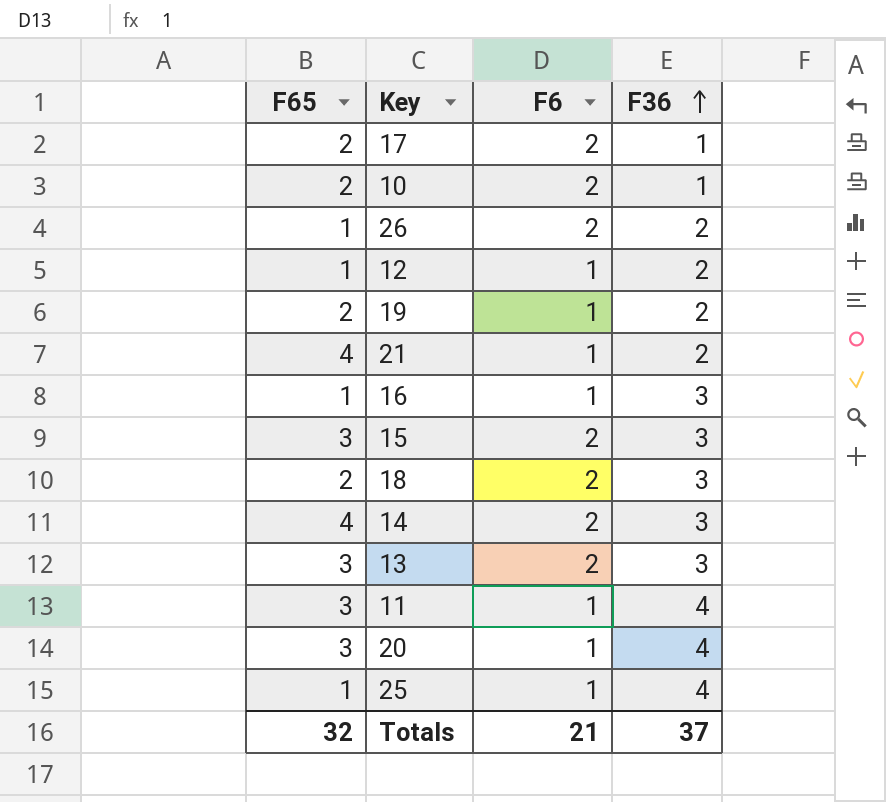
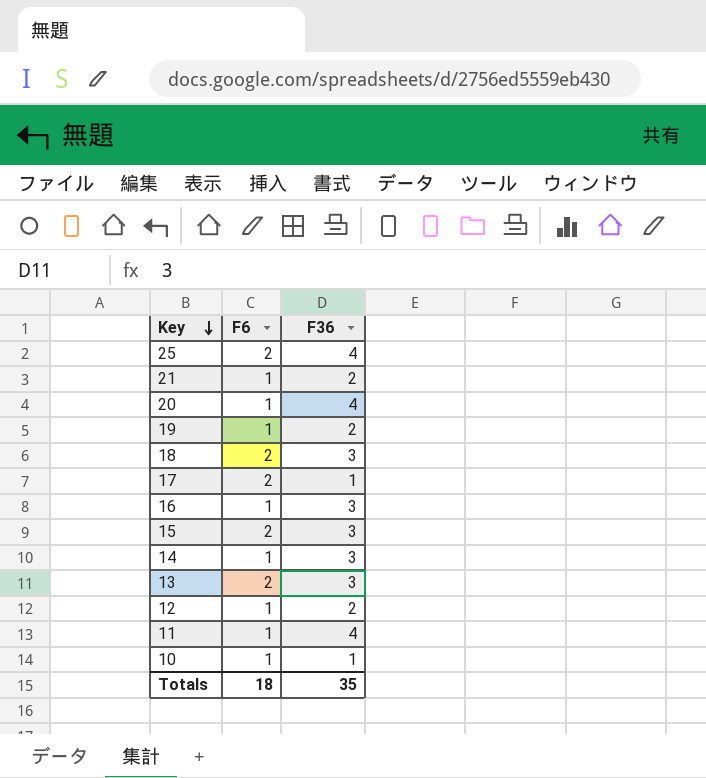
row order: F36 ascending -> Key descending
column F65 | position: 1 -> none
row 26: 1 | 2 | 2 -> none
25 | F6: 1 -> 2
14 | F6: 2 -> 1
10 | F6: 2 -> 1
Totals | F6: 21 -> 18
Totals | F36: 37 -> 35

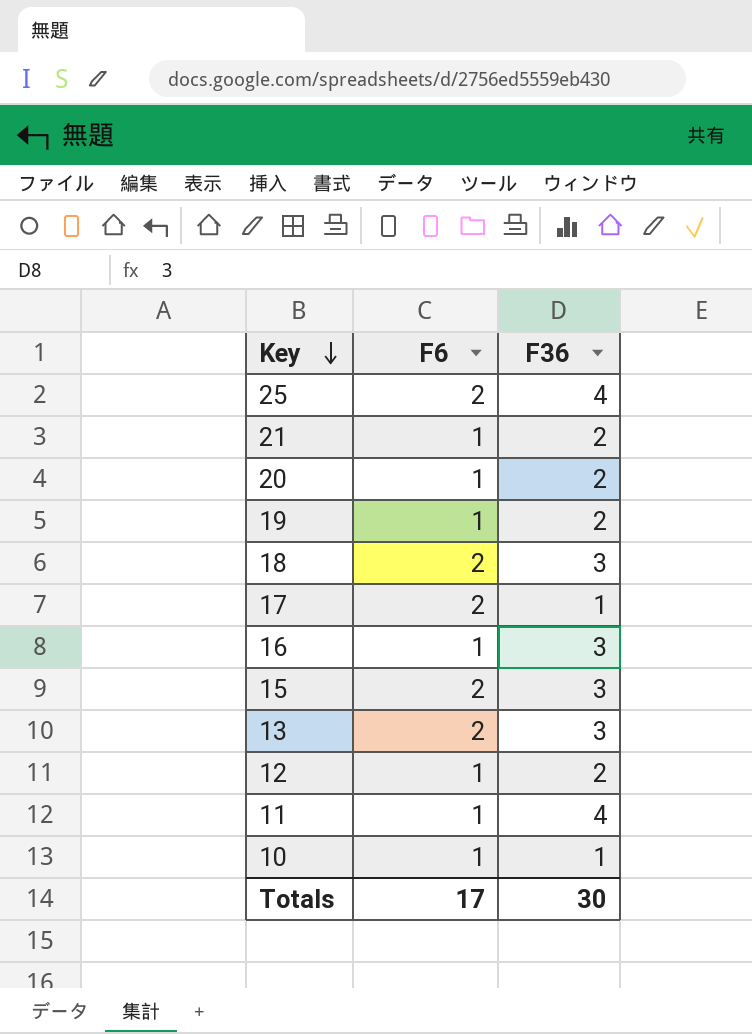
row 14: 1 | 3 -> none
20 | F36: 4 -> 2
Totals | F6: 18 -> 17
Totals | F36: 35 -> 30

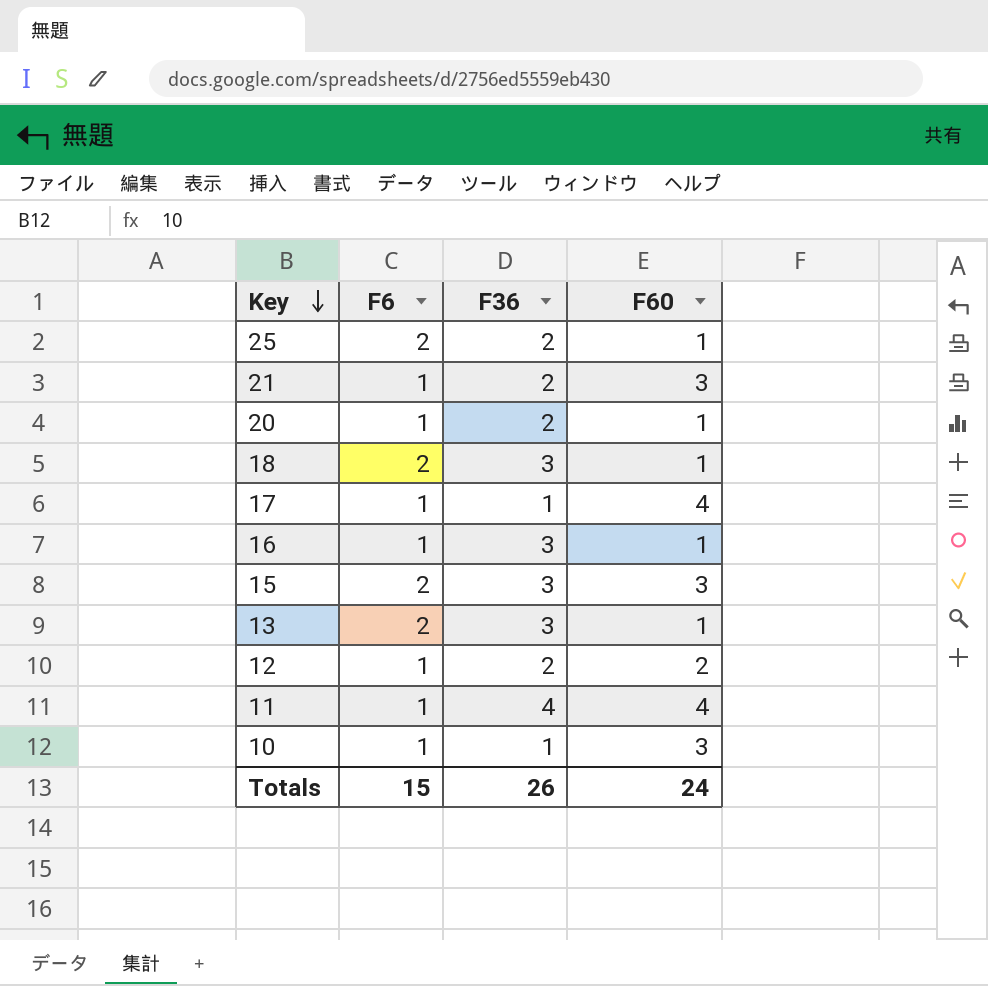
column F60 | position: none -> 4
row 19: 1 | 2 -> none
25 | F36: 4 -> 2
17 | F6: 2 -> 1
Totals | F6: 17 -> 15
Totals | F36: 30 -> 26

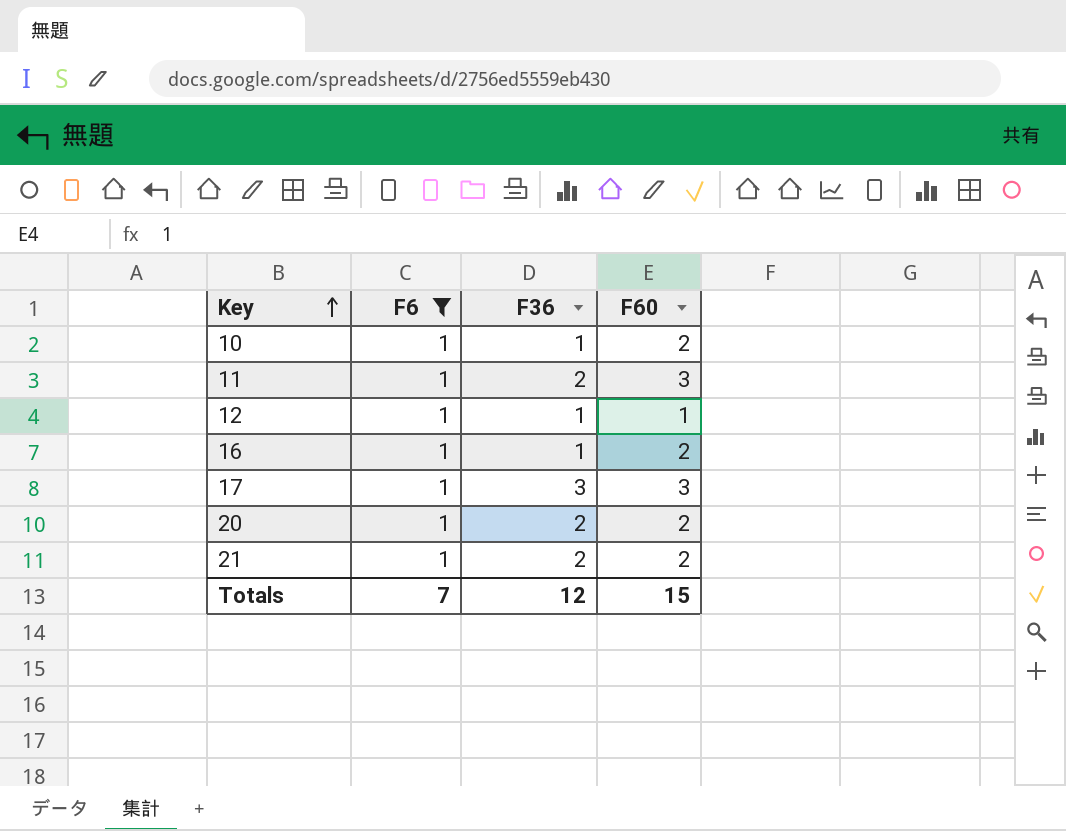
filter: none -> F6 = 1
row order: Key descending -> Key ascending
10 | F60: 3 -> 2
11 | F36: 4 -> 2
11 | F60: 4 -> 3
12 | F36: 2 -> 1
12 | F60: 2 -> 1
16 | F36: 3 -> 1
16 | F60: 1 -> 2
17 | F36: 1 -> 3
17 | F60: 4 -> 3
20 | F60: 1 -> 2
21 | F60: 3 -> 2
Totals | F6: 15 -> 7
Totals | F36: 26 -> 12
Totals | F60: 24 -> 15

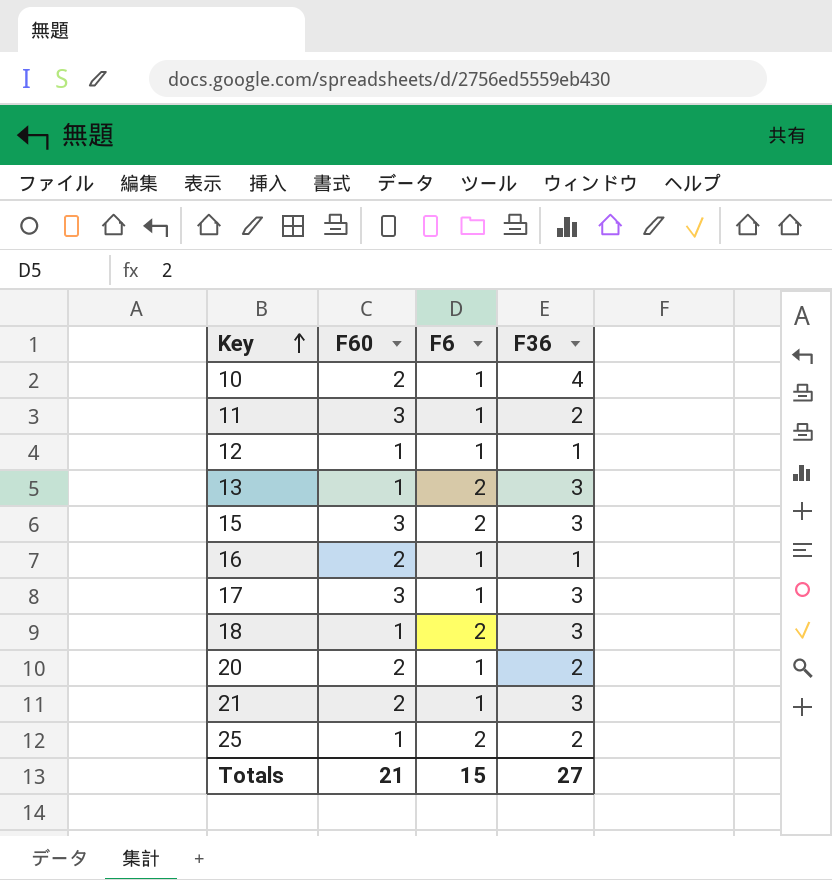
filter: F6 = 1 -> none
column F60 | position: 4 -> 2
10 | F36: 1 -> 4
21 | F36: 2 -> 3
Totals | F60: 15 -> 21
Totals | F6: 7 -> 15
Totals | F36: 12 -> 27

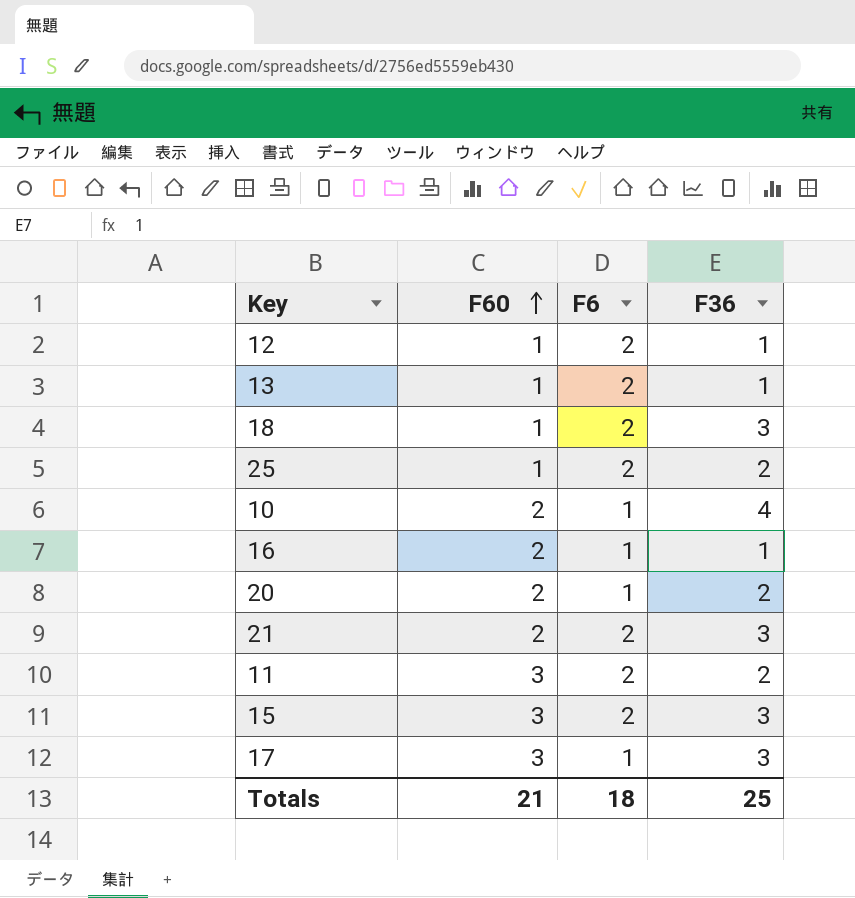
row order: Key ascending -> F60 ascending
12 | F6: 1 -> 2
13 | F36: 3 -> 1
21 | F6: 1 -> 2
11 | F6: 1 -> 2
Totals | F6: 15 -> 18
Totals | F36: 27 -> 25

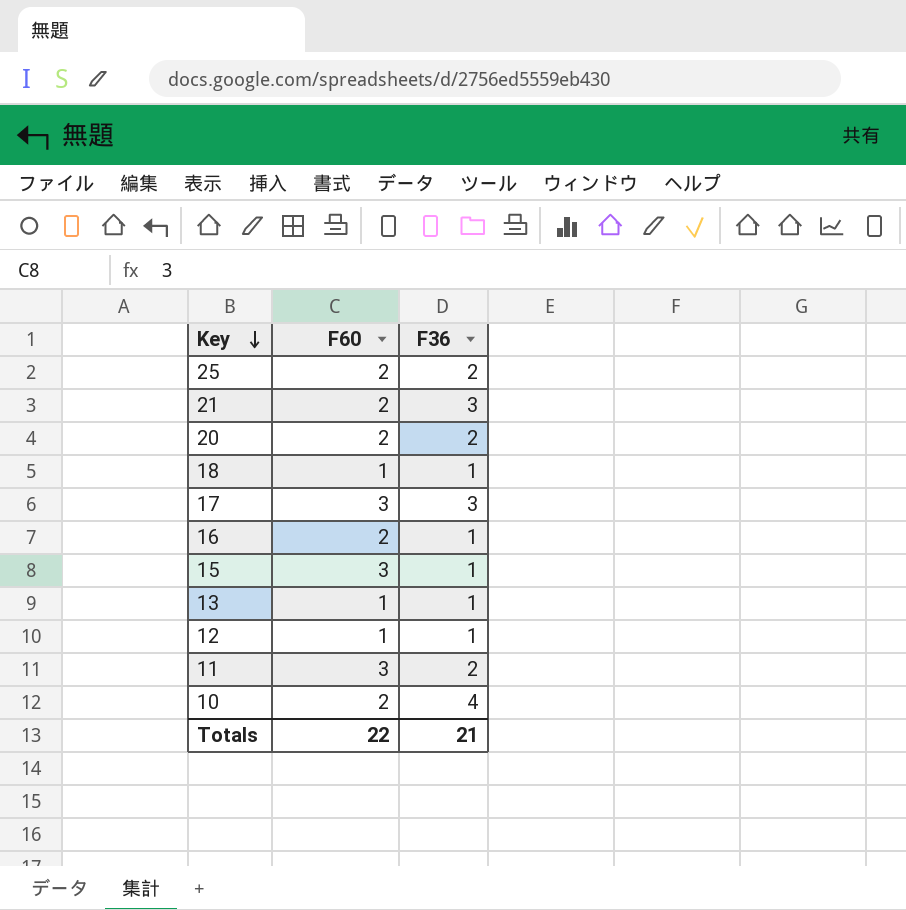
row order: F60 ascending -> Key descending
column F6 | position: 3 -> none
25 | F60: 1 -> 2
18 | F36: 3 -> 1
15 | F36: 3 -> 1
Totals | F60: 21 -> 22
Totals | F36: 25 -> 21

